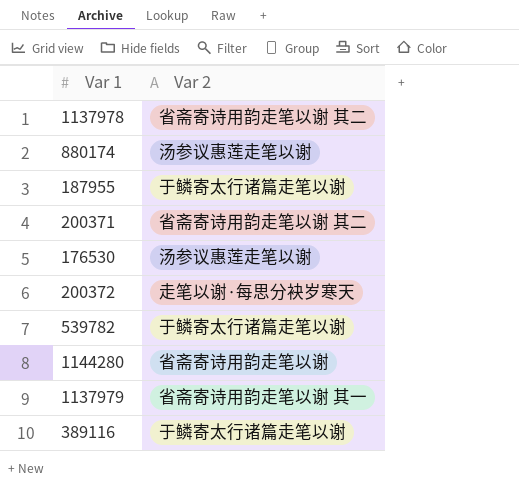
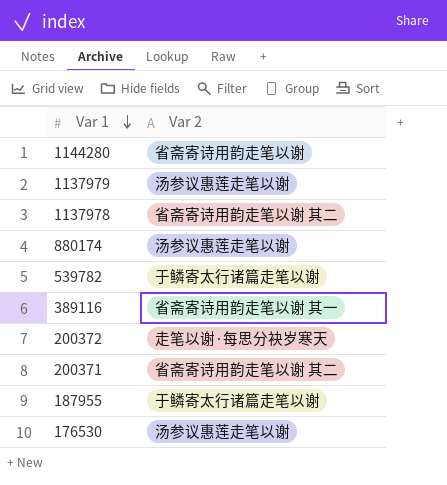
row order: none -> Var 1 descending
1137979 | Var 2: 省斋寄诗用韵走笔以谢 其一 -> 汤参议惠莲走笔以谢
389116 | Var 2: 于鳞寄太行诸篇走笔以谢 -> 省斋寄诗用韵走笔以谢 其一

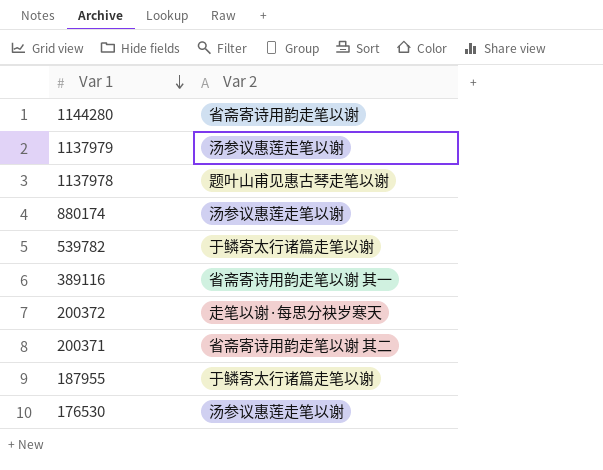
1137978 | Var 2: 省斋寄诗用韵走笔以谢 其二 -> 题叶山甫见惠古琴走笔以谢

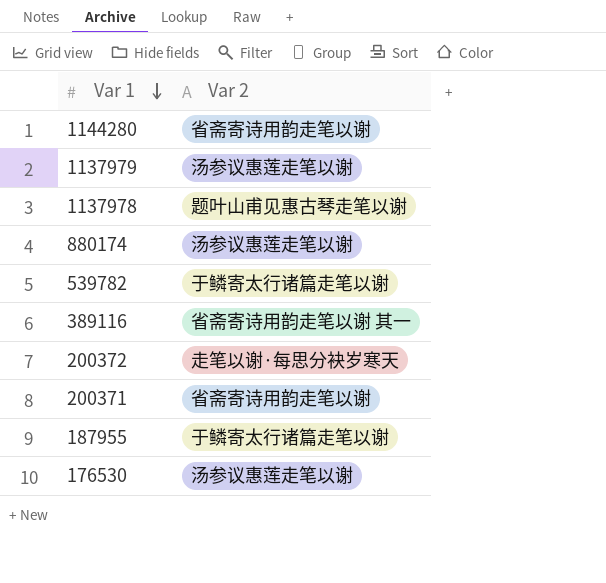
200371 | Var 2: 省斋寄诗用韵走笔以谢 其二 -> 省斋寄诗用韵走笔以谢

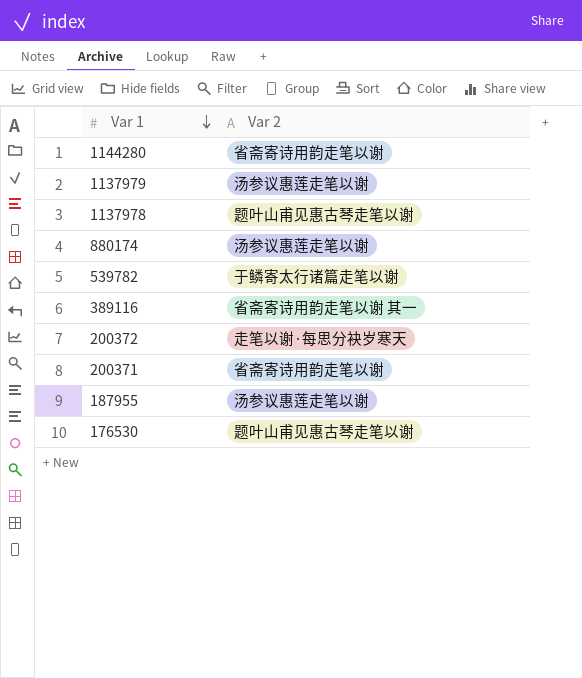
187955 | Var 2: 于鳞寄太行诸篇走笔以谢 -> 汤参议惠莲走笔以谢
176530 | Var 2: 汤参议惠莲走笔以谢 -> 题叶山甫见惠古琴走笔以谢

